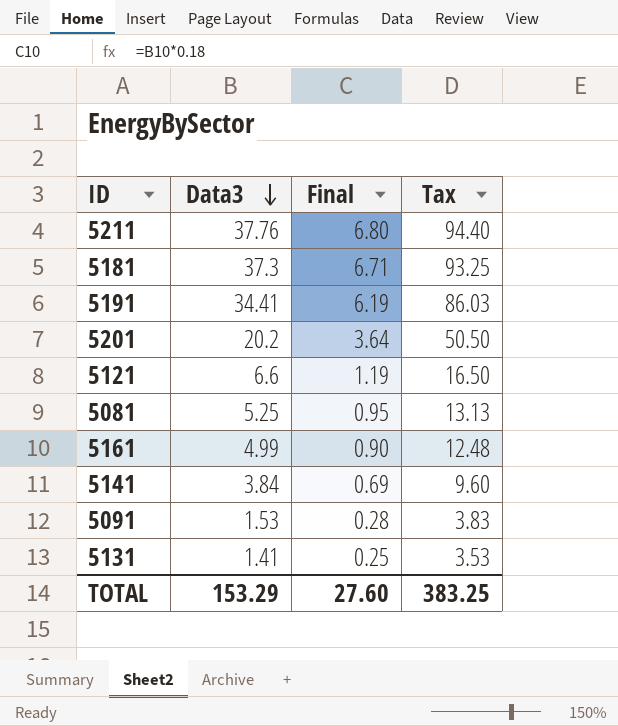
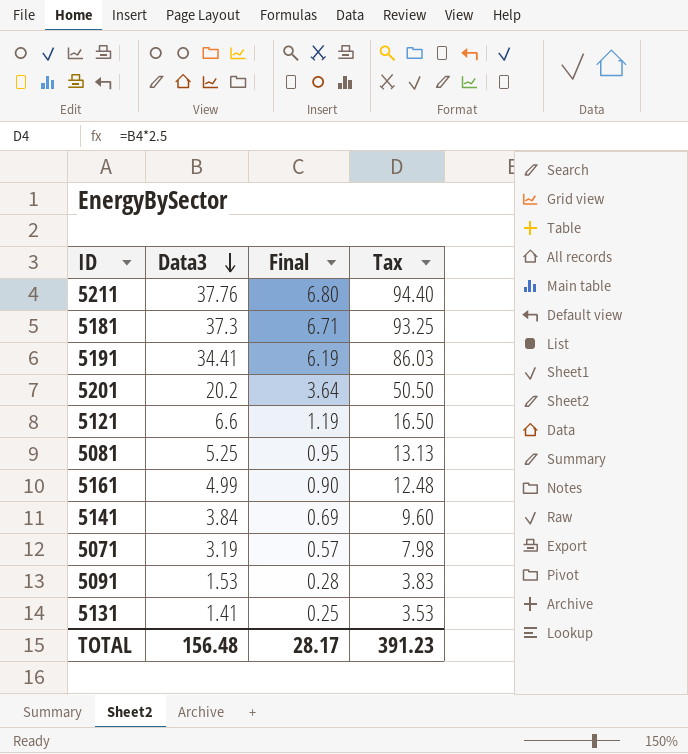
row 5071: none -> 3.19 | 0.57 | 7.98
TOTAL | Data3: 153.29 -> 156.48
TOTAL | Final: 27.60 -> 28.17
TOTAL | Tax: 383.25 -> 391.23

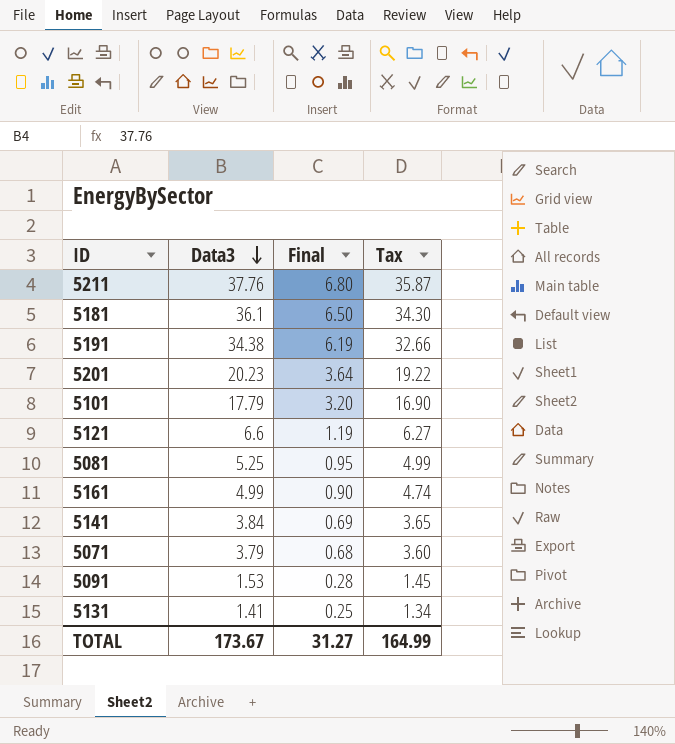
column Tax | formula: [Data3] * 2.5 -> [Data3] * 0.95
5181 | Data3: 37.3 -> 36.1
5181 | Final: 6.71 -> 6.50
5191 | Data3: 34.41 -> 34.38
5201 | Data3: 20.2 -> 20.23
row 5101: none -> 17.79 | 3.20 | 16.90
5071 | Data3: 3.19 -> 3.79
5071 | Final: 0.57 -> 0.68
TOTAL | Data3: 156.48 -> 173.67
TOTAL | Final: 28.17 -> 31.27
TOTAL | Tax: 391.23 -> 164.99

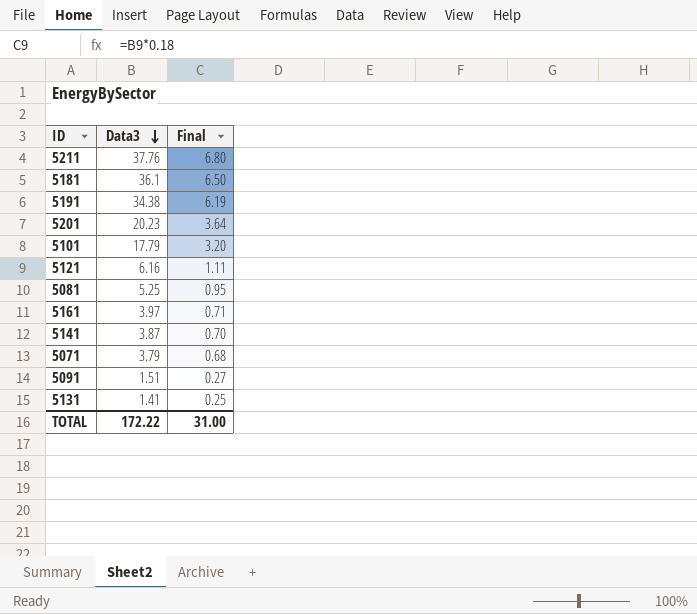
column Tax | formula: [Data3] * 0.95 -> none
5121 | Data3: 6.6 -> 6.16
5121 | Final: 1.19 -> 1.11
5161 | Data3: 4.99 -> 3.97
5161 | Final: 0.90 -> 0.71
5141 | Data3: 3.84 -> 3.87
5141 | Final: 0.69 -> 0.70
5091 | Data3: 1.53 -> 1.51
5091 | Final: 0.28 -> 0.27
TOTAL | Data3: 173.67 -> 172.22
TOTAL | Final: 31.27 -> 31.00

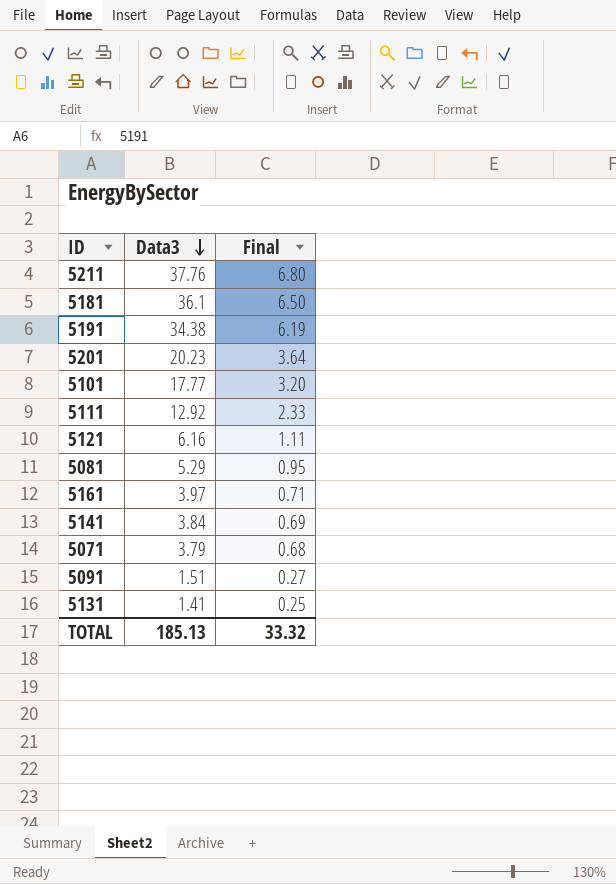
5101 | Data3: 17.79 -> 17.77
row 5111: none -> 12.92 | 2.33
5081 | Data3: 5.25 -> 5.29
5141 | Data3: 3.87 -> 3.84
5141 | Final: 0.70 -> 0.69
TOTAL | Data3: 172.22 -> 185.13
TOTAL | Final: 31.00 -> 33.32

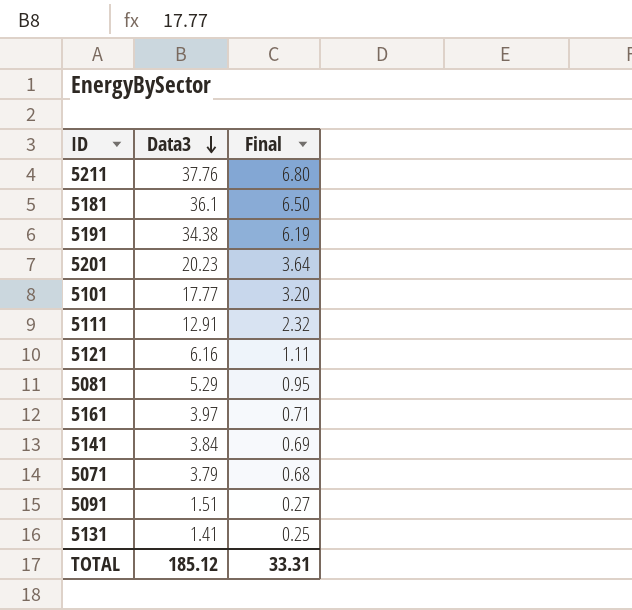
5111 | Data3: 12.92 -> 12.91
5111 | Final: 2.33 -> 2.32
TOTAL | Data3: 185.13 -> 185.12
TOTAL | Final: 33.32 -> 33.31

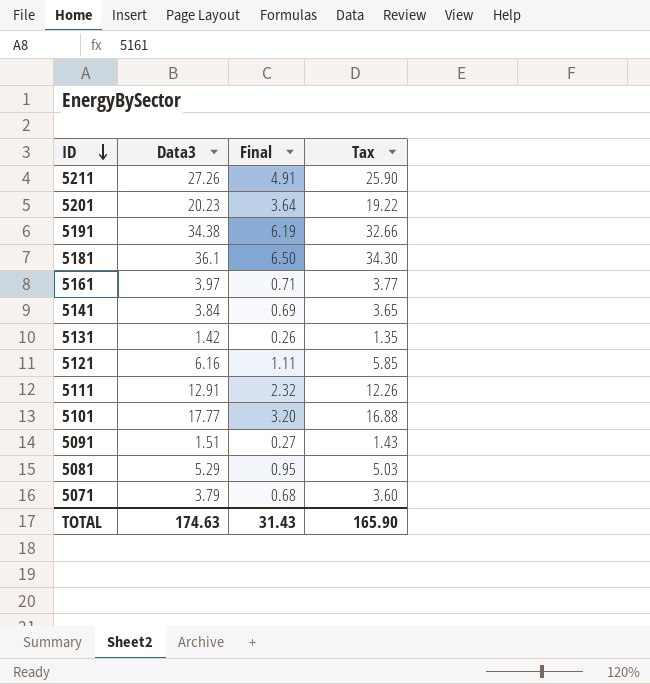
row order: Data3 descending -> ID descending
column Tax | formula: none -> [Data3] * 0.95
5211 | Data3: 37.76 -> 27.26
5211 | Final: 6.80 -> 4.91
5131 | Data3: 1.41 -> 1.42
5131 | Final: 0.25 -> 0.26
TOTAL | Data3: 185.12 -> 174.63
TOTAL | Final: 33.31 -> 31.43

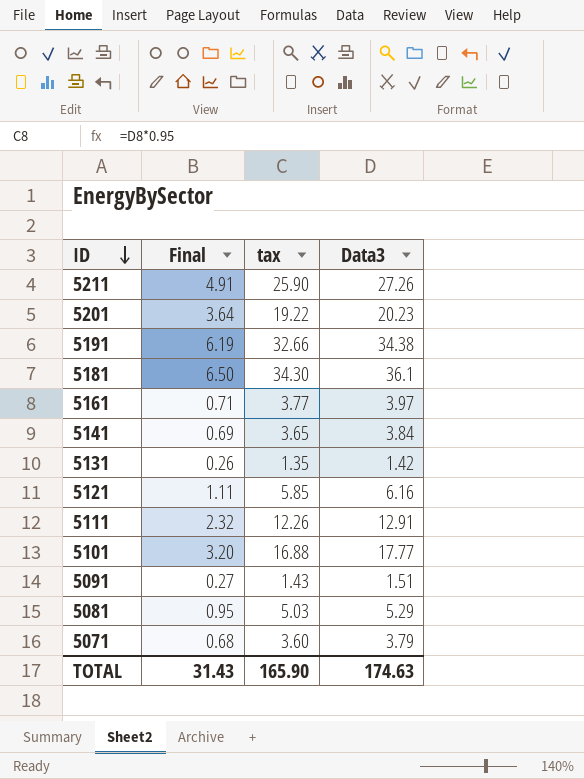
column name: Tax -> tax
column Data3 | position: 2 -> 4

